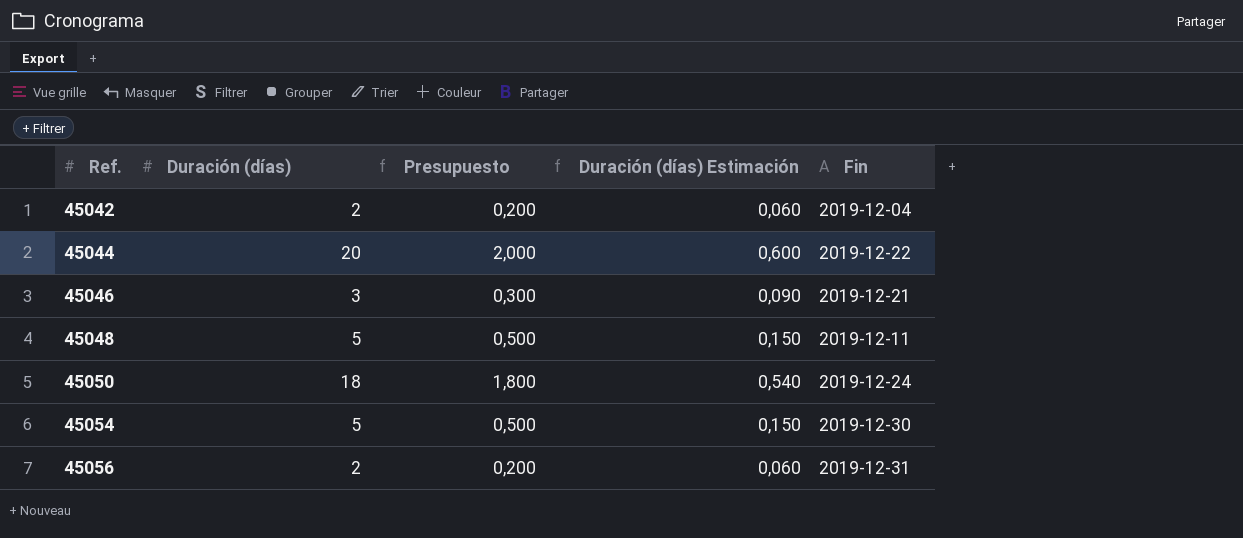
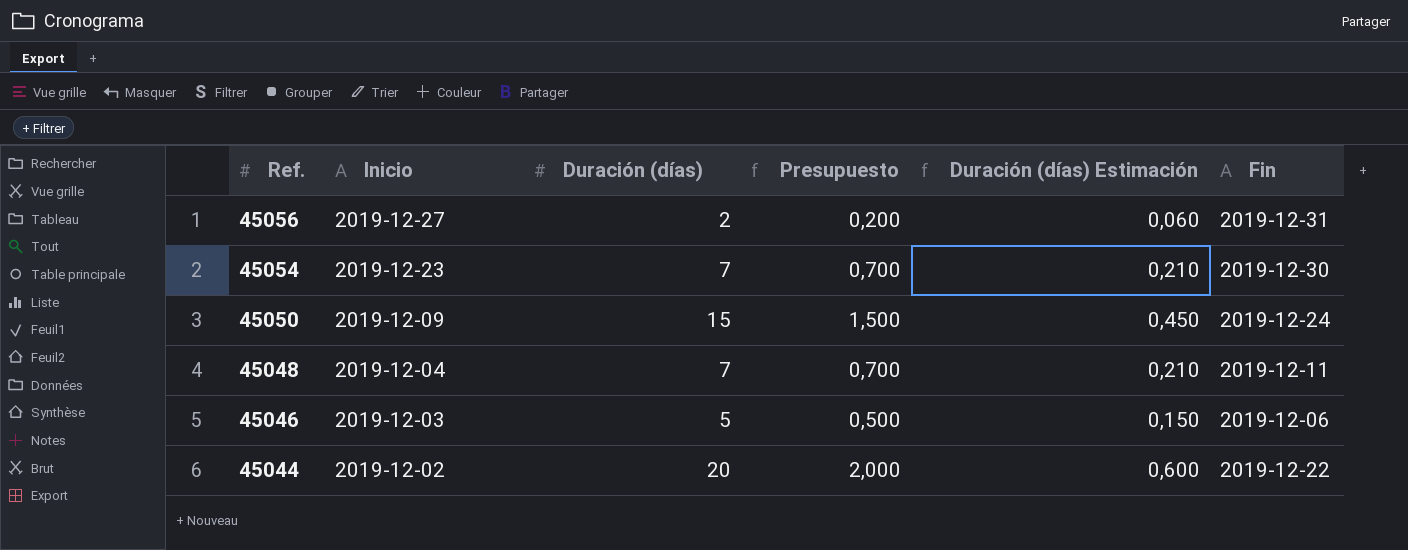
row order: Ref. ascending -> Ref. descending
column Inicio | position: none -> 2
row 45042: 2 | 0,200 | 0,060 | 2019-12-04 -> none
45054 | Duración (días): 5 -> 7
45054 | Presupuesto: 0,500 -> 0,700
45054 | Duración (días) Estimación: 0,150 -> 0,210
45050 | Duración (días): 18 -> 15
45050 | Presupuesto: 1,800 -> 1,500
45050 | Duración (días) Estimación: 0,540 -> 0,450
45048 | Duración (días): 5 -> 7
45048 | Presupuesto: 0,500 -> 0,700
45048 | Duración (días) Estimación: 0,150 -> 0,210
45046 | Duración (días): 3 -> 5
45046 | Presupuesto: 0,300 -> 0,500
45046 | Duración (días) Estimación: 0,090 -> 0,150
45046 | Fin: 2019-12-21 -> 2019-12-06

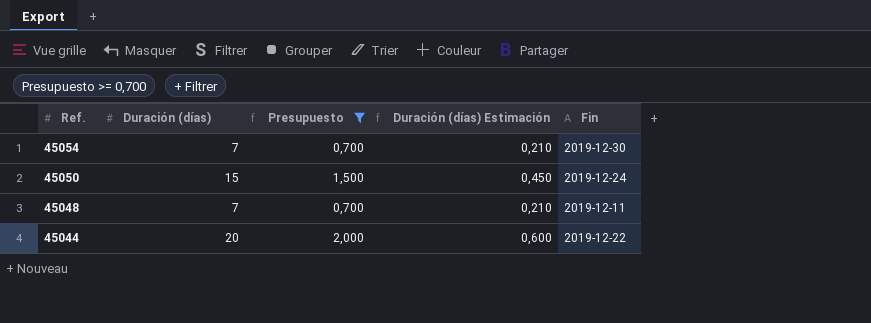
filter: none -> Presupuesto >= 0,700
column Inicio | position: 2 -> none

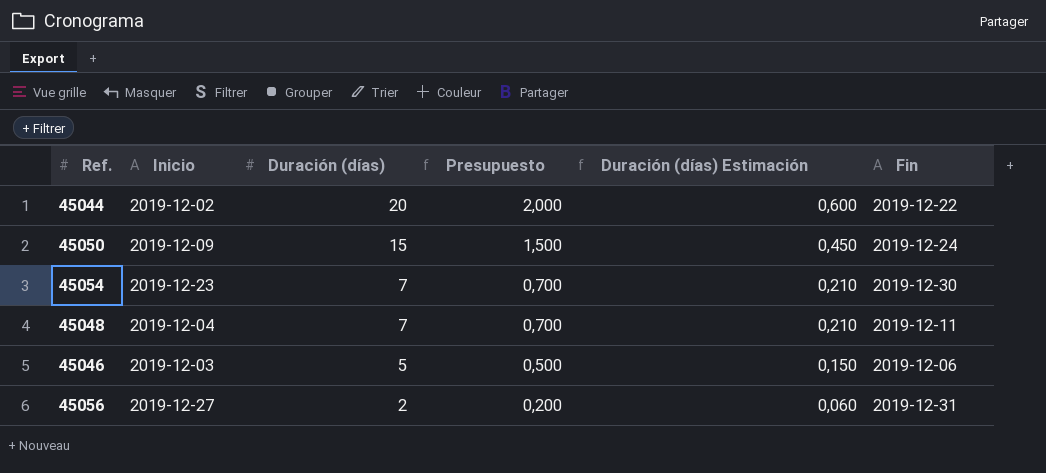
filter: Presupuesto >= 0,700 -> none
row order: Ref. descending -> Duración (días) descending
column Inicio | position: none -> 2

